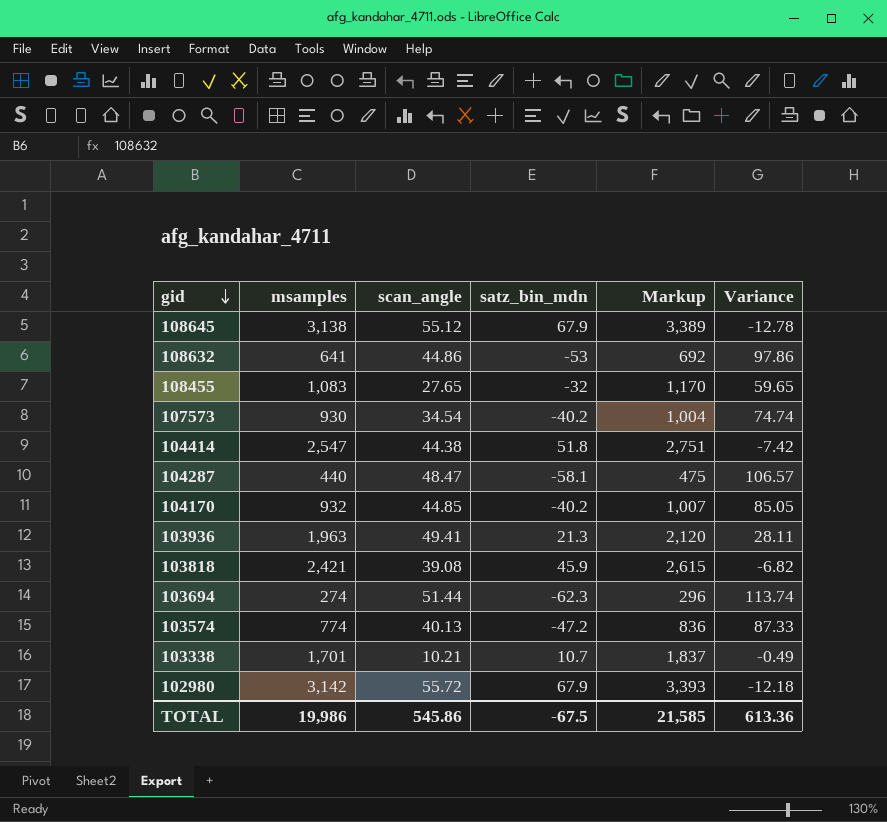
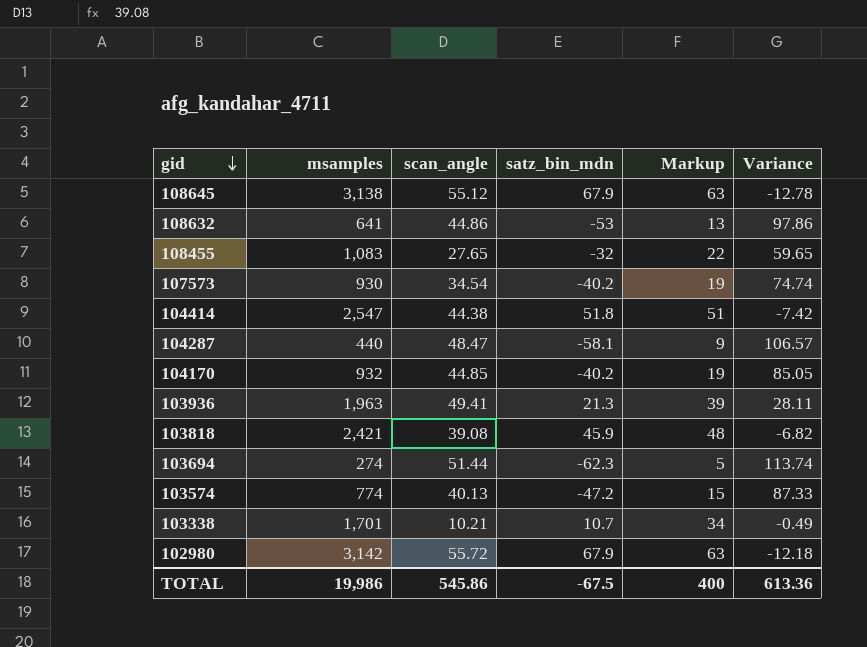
column Markup | formula: [msamples] * 1.08 -> [msamples] * 0.02
TOTAL | Markup: 21,585 -> 400

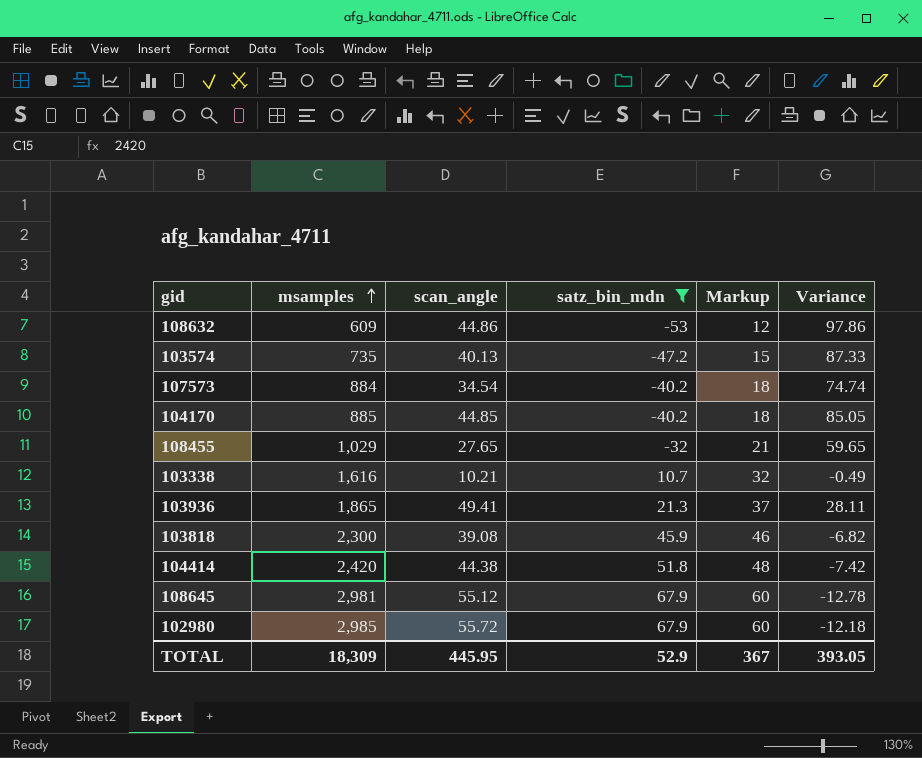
filter: none -> satz_bin_mdn >= -53
row order: gid descending -> msamples ascending
108632 | msamples: 641 -> 609
108632 | Markup: 13 -> 12
103574 | msamples: 774 -> 735
107573 | msamples: 930 -> 884
107573 | Markup: 19 -> 18
104170 | msamples: 932 -> 885
104170 | Markup: 19 -> 18
108455 | msamples: 1,083 -> 1,029
108455 | Markup: 22 -> 21
103338 | msamples: 1,701 -> 1,616
103338 | Markup: 34 -> 32
103936 | msamples: 1,963 -> 1,865
103936 | Markup: 39 -> 37
103818 | msamples: 2,421 -> 2,300
103818 | Markup: 48 -> 46
104414 | msamples: 2,547 -> 2,420
104414 | Markup: 51 -> 48
108645 | msamples: 3,138 -> 2,981
108645 | Markup: 63 -> 60
102980 | msamples: 3,142 -> 2,985
102980 | Markup: 63 -> 60
TOTAL | msamples: 19,986 -> 18,309
TOTAL | scan_angle: 545.86 -> 445.95
TOTAL | satz_bin_mdn: -67.5 -> 52.9
TOTAL | Markup: 400 -> 367
TOTAL | Variance: 613.36 -> 393.05

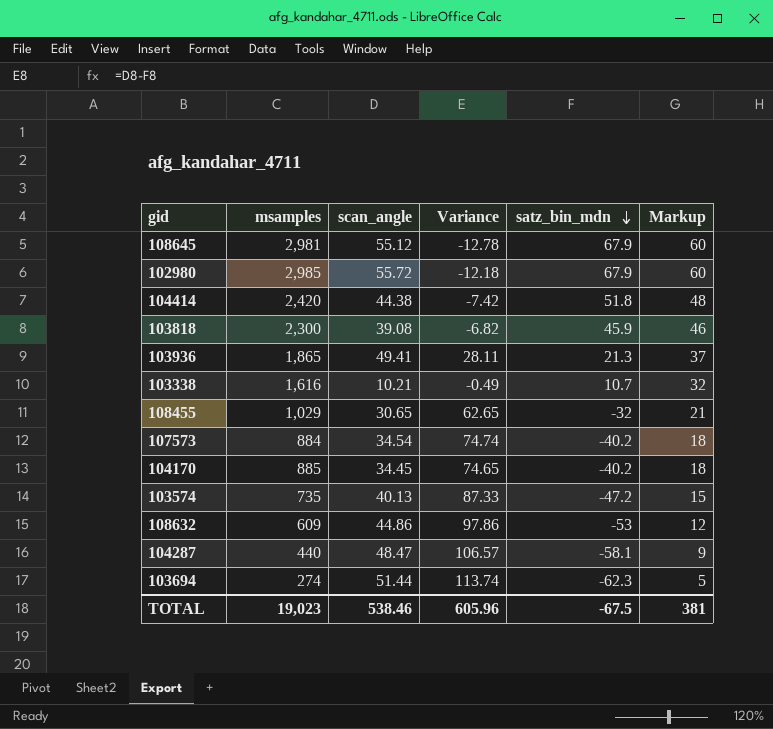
filter: satz_bin_mdn >= -53 -> none
row order: msamples ascending -> satz_bin_mdn descending
column Variance | position: 6 -> 4
108455 | scan_angle: 27.65 -> 30.65
108455 | Variance: 59.65 -> 62.65
104170 | scan_angle: 44.85 -> 34.45
104170 | Variance: 85.05 -> 74.65
TOTAL | msamples: 18,309 -> 19,023
TOTAL | scan_angle: 445.95 -> 538.46
TOTAL | Variance: 393.05 -> 605.96
TOTAL | satz_bin_mdn: 52.9 -> -67.5
TOTAL | Markup: 367 -> 381

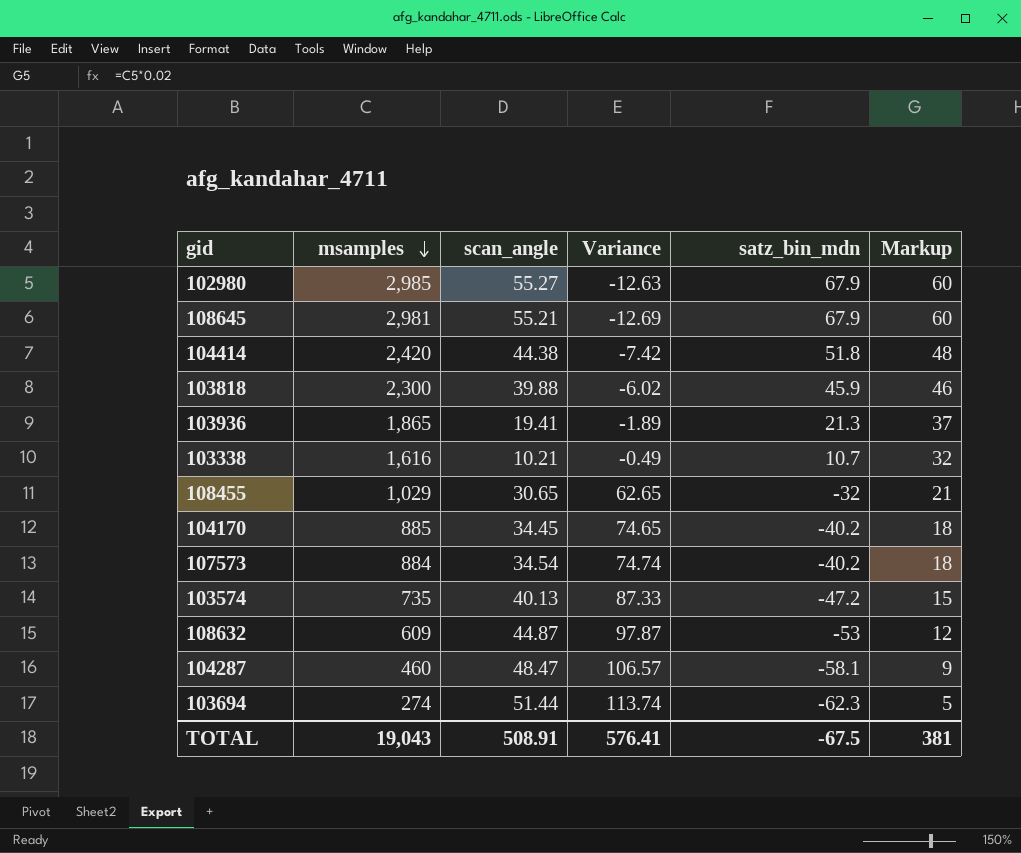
row order: satz_bin_mdn descending -> msamples descending
102980 | scan_angle: 55.72 -> 55.27
102980 | Variance: -12.18 -> -12.63
108645 | scan_angle: 55.12 -> 55.21
108645 | Variance: -12.78 -> -12.69
103818 | scan_angle: 39.08 -> 39.88
103818 | Variance: -6.82 -> -6.02
103936 | scan_angle: 49.41 -> 19.41
103936 | Variance: 28.11 -> -1.89
108632 | scan_angle: 44.86 -> 44.87
108632 | Variance: 97.86 -> 97.87
104287 | msamples: 440 -> 460
TOTAL | msamples: 19,023 -> 19,043
TOTAL | scan_angle: 538.46 -> 508.91
TOTAL | Variance: 605.96 -> 576.41

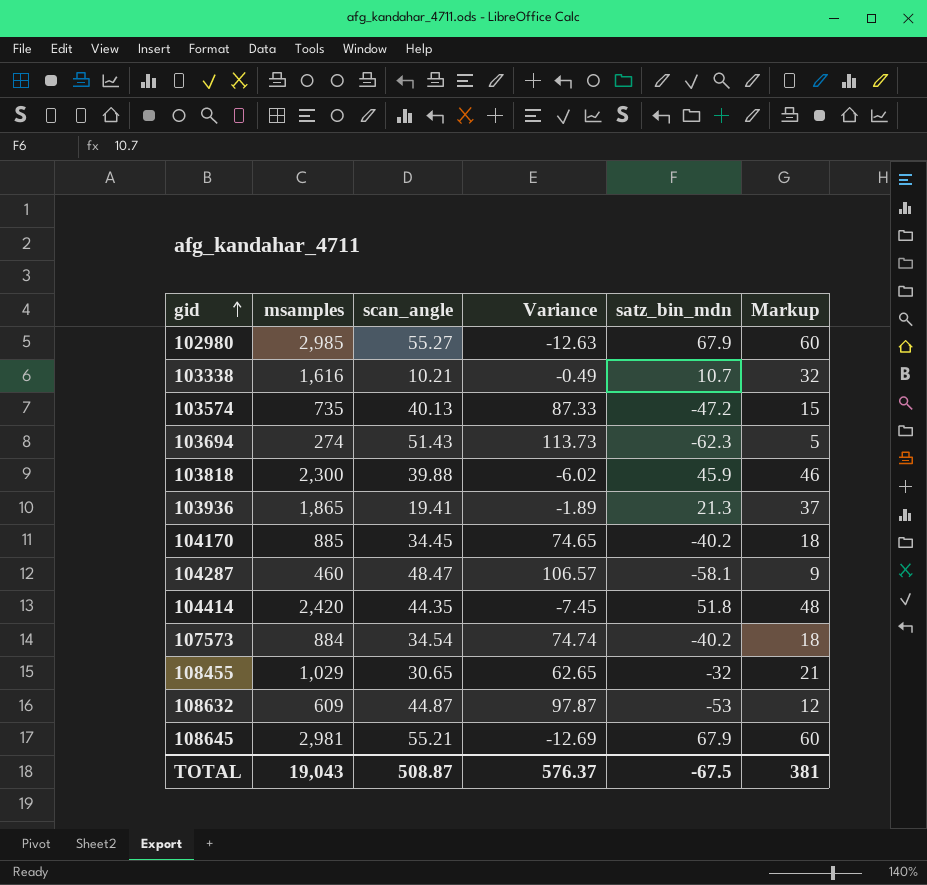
row order: msamples descending -> gid ascending
103694 | scan_angle: 51.44 -> 51.43
103694 | Variance: 113.74 -> 113.73
104414 | scan_angle: 44.38 -> 44.35
104414 | Variance: -7.42 -> -7.45
TOTAL | scan_angle: 508.91 -> 508.87
TOTAL | Variance: 576.41 -> 576.37

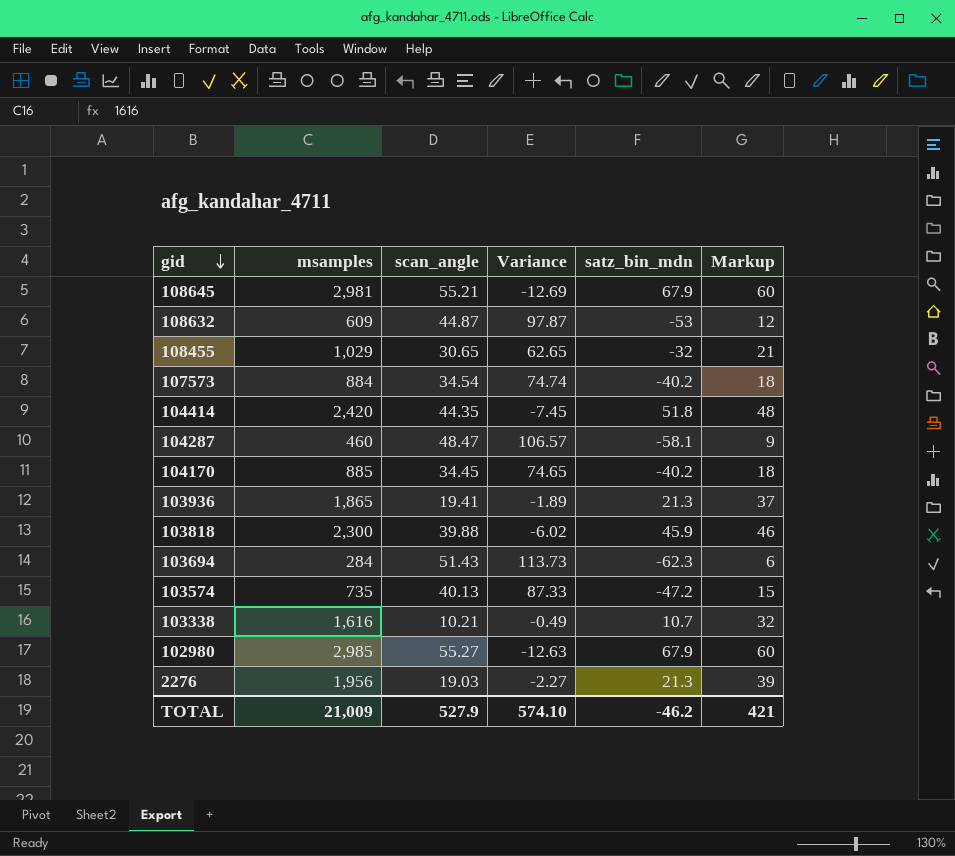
row order: gid ascending -> gid descending
103694 | msamples: 274 -> 284
103694 | Markup: 5 -> 6
row 2276: none -> 1,956 | 19.03 | -2.27 | 21.3 | 39
TOTAL | msamples: 19,043 -> 21,009
TOTAL | scan_angle: 508.87 -> 527.9
TOTAL | Variance: 576.37 -> 574.10
TOTAL | satz_bin_mdn: -67.5 -> -46.2
TOTAL | Markup: 381 -> 421

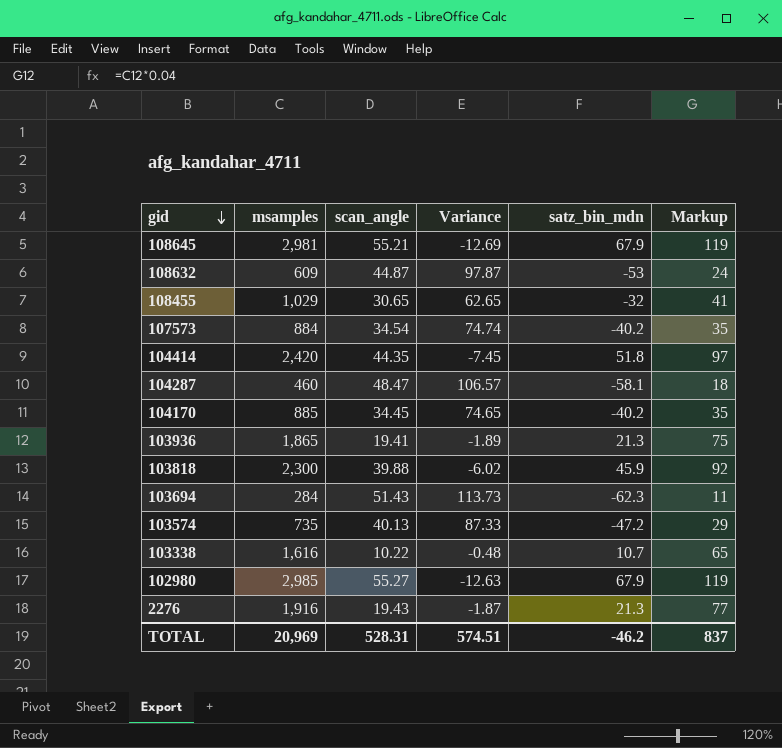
column Markup | formula: [msamples] * 0.02 -> [msamples] * 0.04
103338 | scan_angle: 10.21 -> 10.22
103338 | Variance: -0.49 -> -0.48
2276 | msamples: 1,956 -> 1,916
2276 | scan_angle: 19.03 -> 19.43
2276 | Variance: -2.27 -> -1.87
TOTAL | msamples: 21,009 -> 20,969
TOTAL | scan_angle: 527.9 -> 528.31
TOTAL | Variance: 574.10 -> 574.51
TOTAL | Markup: 421 -> 837

